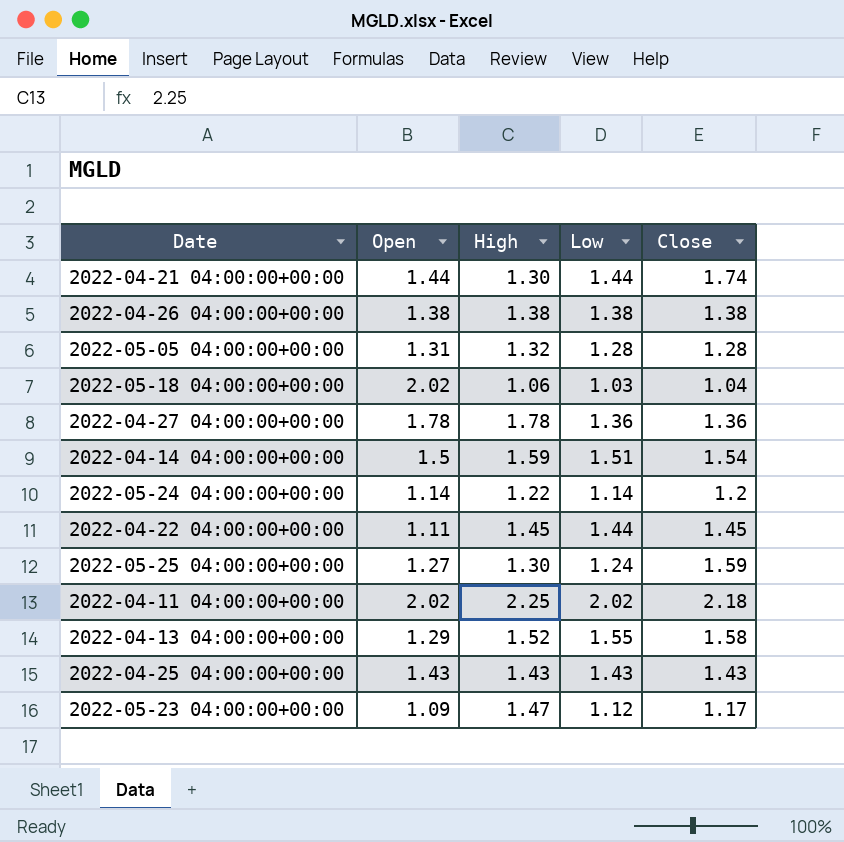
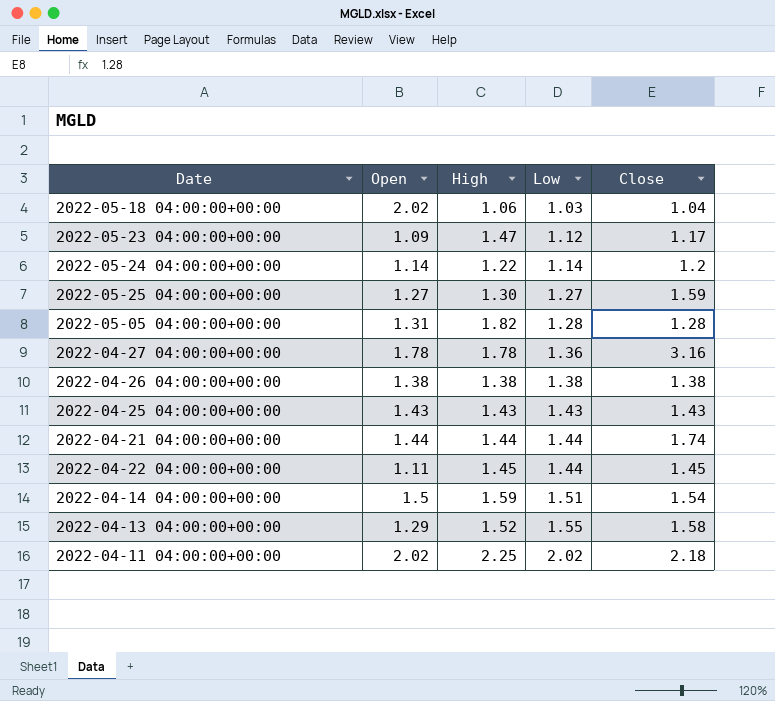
row order: none -> Low ascending
2022-05-25 04:00:00+00:00 | Low: 1.24 -> 1.27
2022-05-05 04:00:00+00:00 | High: 1.32 -> 1.82
2022-04-27 04:00:00+00:00 | Close: 1.36 -> 3.16
2022-04-21 04:00:00+00:00 | High: 1.30 -> 1.44

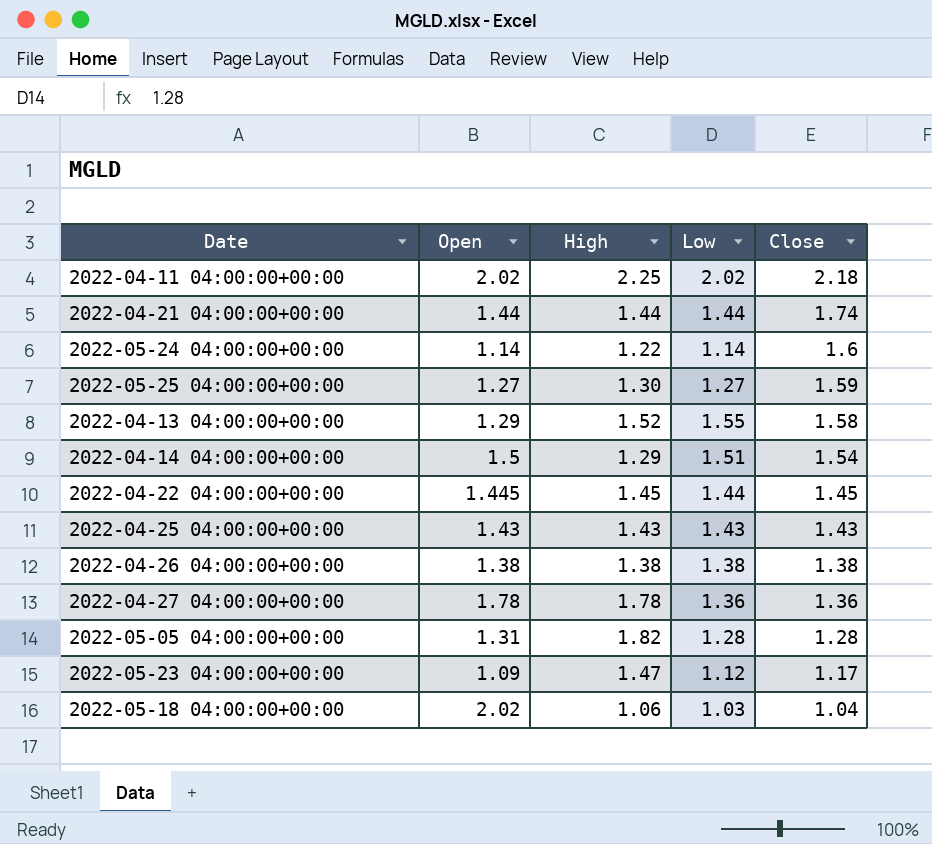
row order: Low ascending -> Close descending
2022-05-24 04:00:00+00:00 | Close: 1.2 -> 1.6
2022-04-14 04:00:00+00:00 | High: 1.59 -> 1.29
2022-04-22 04:00:00+00:00 | Open: 1.11 -> 1.445
2022-04-27 04:00:00+00:00 | Close: 3.16 -> 1.36

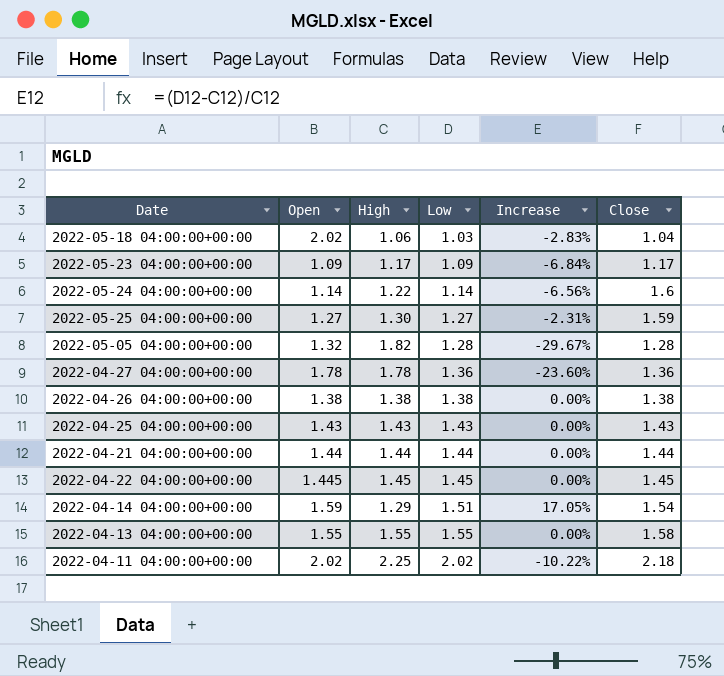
row order: Close descending -> Low ascending
column Increase | formula: none -> ([Low] - [High]) / [High]
2022-05-23 04:00:00+00:00 | High: 1.47 -> 1.17
2022-05-23 04:00:00+00:00 | Low: 1.12 -> 1.09
2022-05-05 04:00:00+00:00 | Open: 1.31 -> 1.32
2022-04-21 04:00:00+00:00 | Close: 1.74 -> 1.44
2022-04-22 04:00:00+00:00 | Low: 1.44 -> 1.45
2022-04-14 04:00:00+00:00 | Open: 1.5 -> 1.59
2022-04-13 04:00:00+00:00 | Open: 1.29 -> 1.55
2022-04-13 04:00:00+00:00 | High: 1.52 -> 1.55

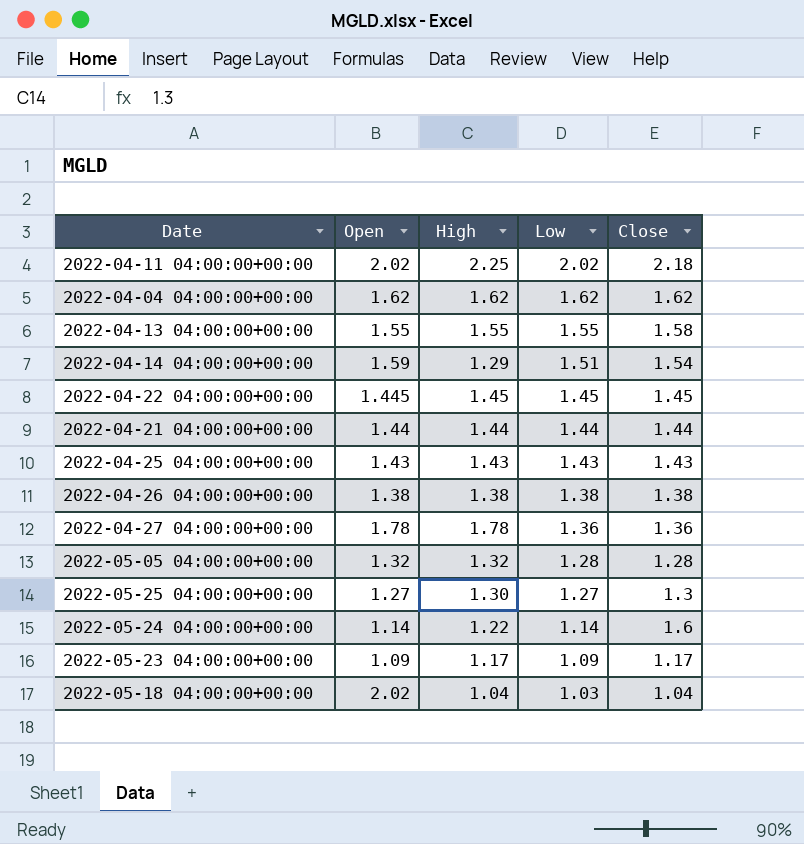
row order: Low ascending -> Low descending
column Increase | formula: ([Low] - [High]) / [High] -> none
row 2022-04-04 04:00:00+00:00: none -> 1.62 | 1.62 | 1.62 | 1.62
2022-05-05 04:00:00+00:00 | High: 1.82 -> 1.32
2022-05-25 04:00:00+00:00 | Close: 1.59 -> 1.3
2022-05-18 04:00:00+00:00 | High: 1.06 -> 1.04

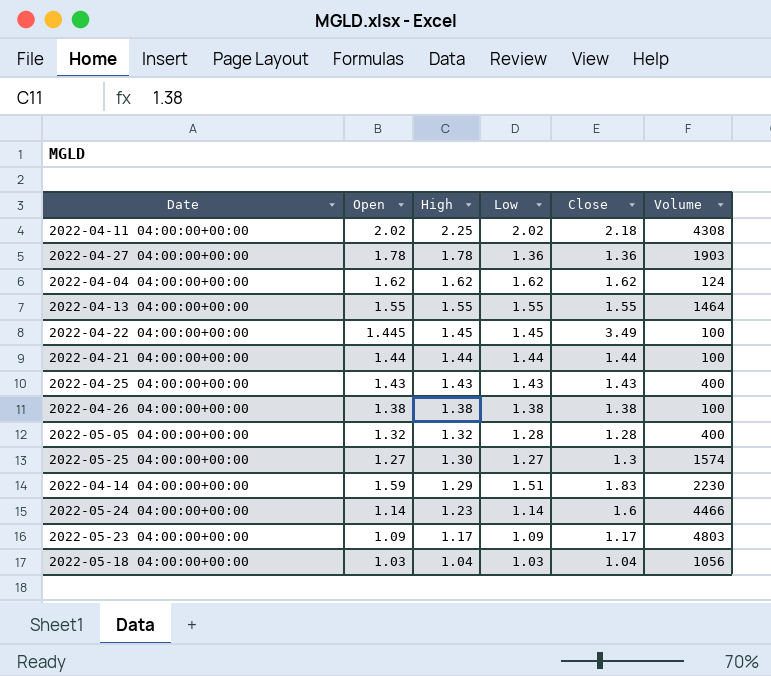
row order: Low descending -> High descending
column Volume | position: none -> 6
2022-04-13 04:00:00+00:00 | Close: 1.58 -> 1.55
2022-04-22 04:00:00+00:00 | Close: 1.45 -> 3.49
2022-04-14 04:00:00+00:00 | Close: 1.54 -> 1.83
2022-05-24 04:00:00+00:00 | High: 1.22 -> 1.23
2022-05-18 04:00:00+00:00 | Open: 2.02 -> 1.03

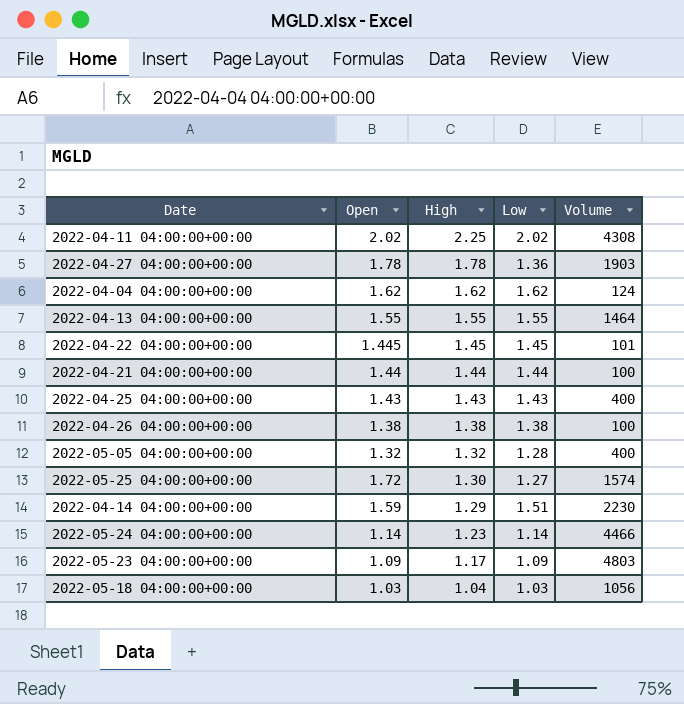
column Close | position: 5 -> none
2022-04-22 04:00:00+00:00 | Volume: 100 -> 101
2022-05-25 04:00:00+00:00 | Open: 1.27 -> 1.72

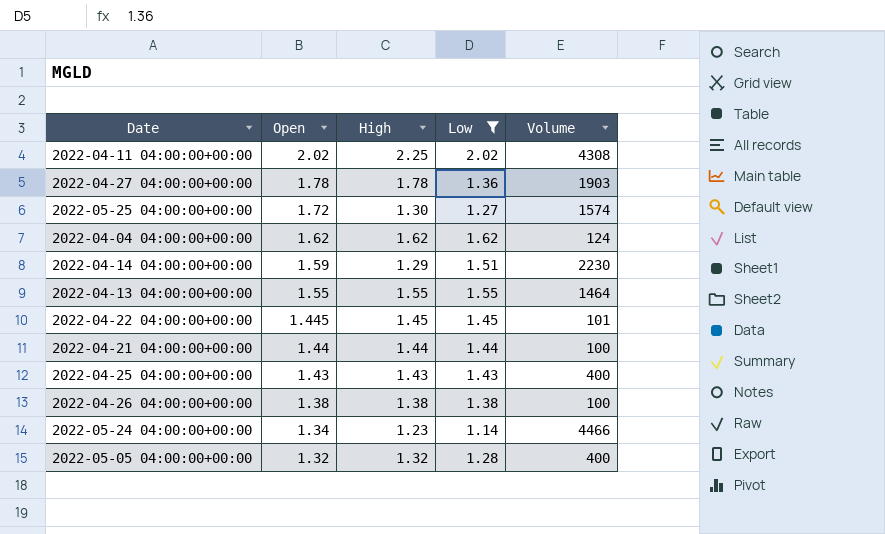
filter: none -> Low >= 1.14
row order: High descending -> Open descending
2022-05-24 04:00:00+00:00 | Open: 1.14 -> 1.34

